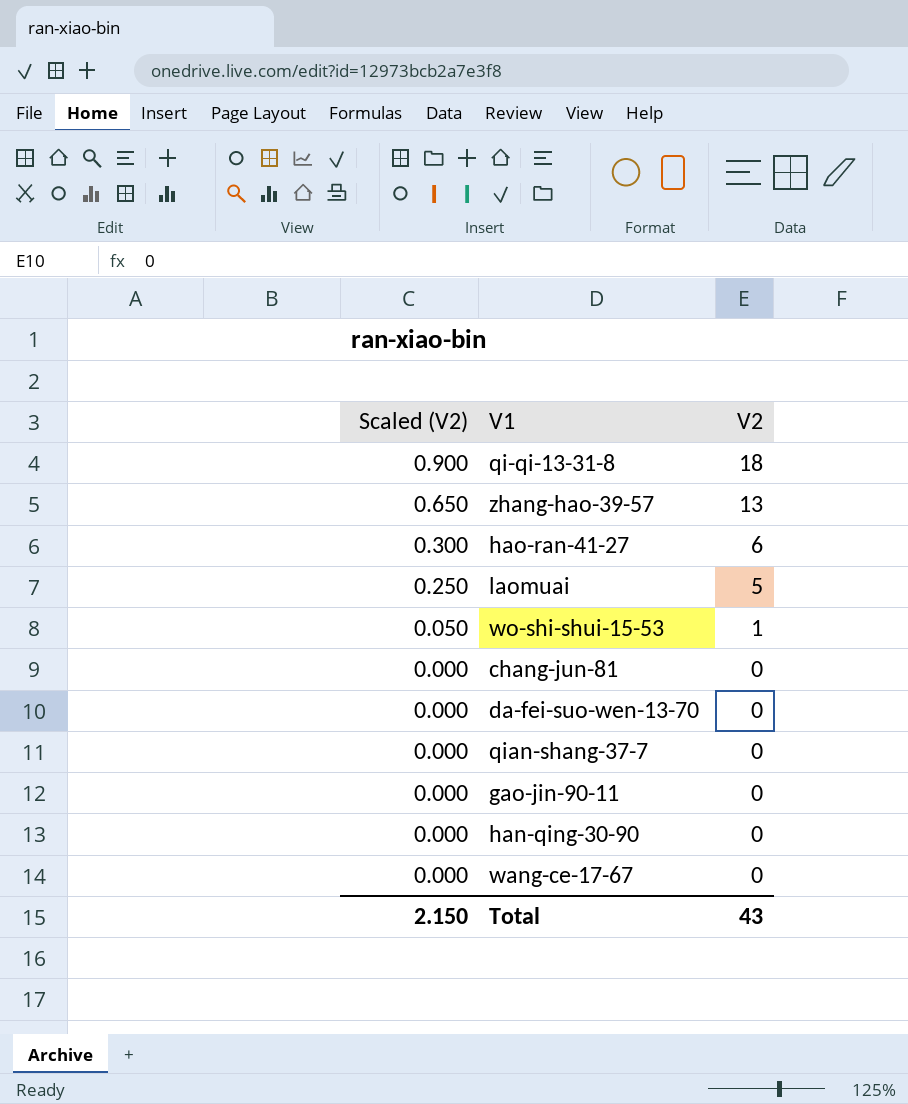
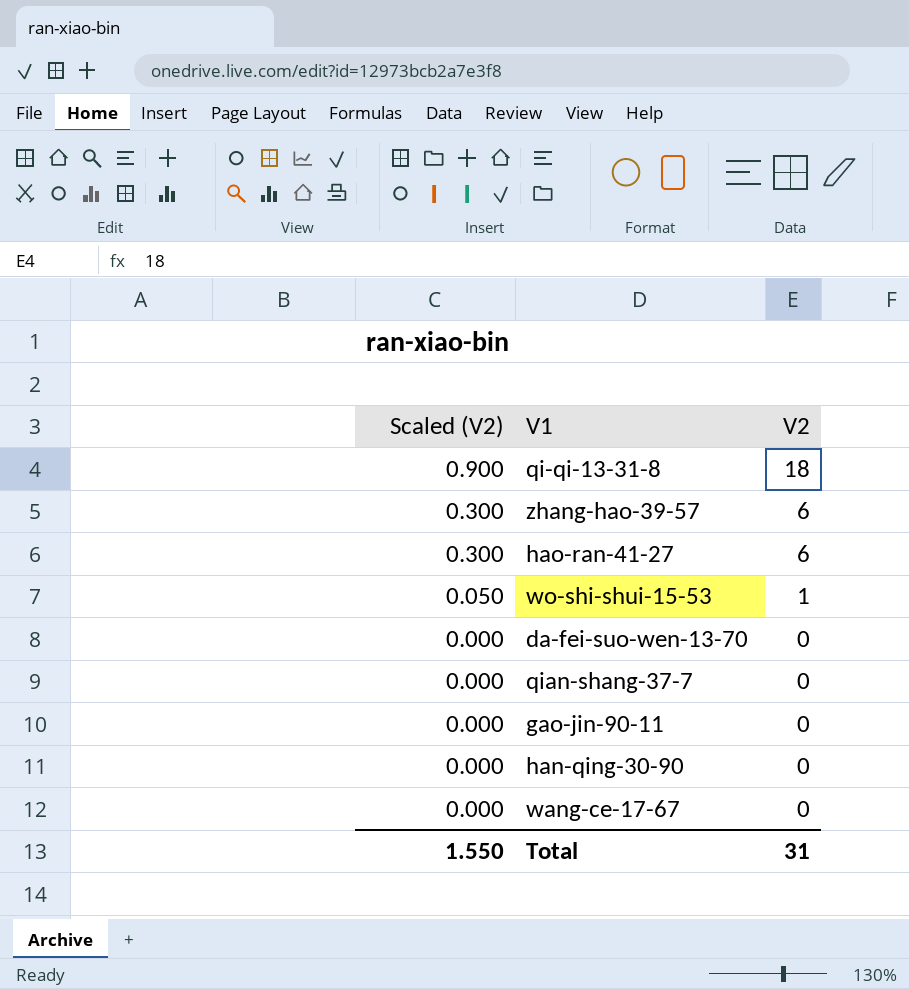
row laomuai: 0.250 | 5 -> none
row chang-jun-81: 0.000 | 0 -> none
zhang-hao-39-57 | Scaled (V2): 0.650 -> 0.300
zhang-hao-39-57 | V2: 13 -> 6
Total | Scaled (V2): 2.150 -> 1.550
Total | V2: 43 -> 31

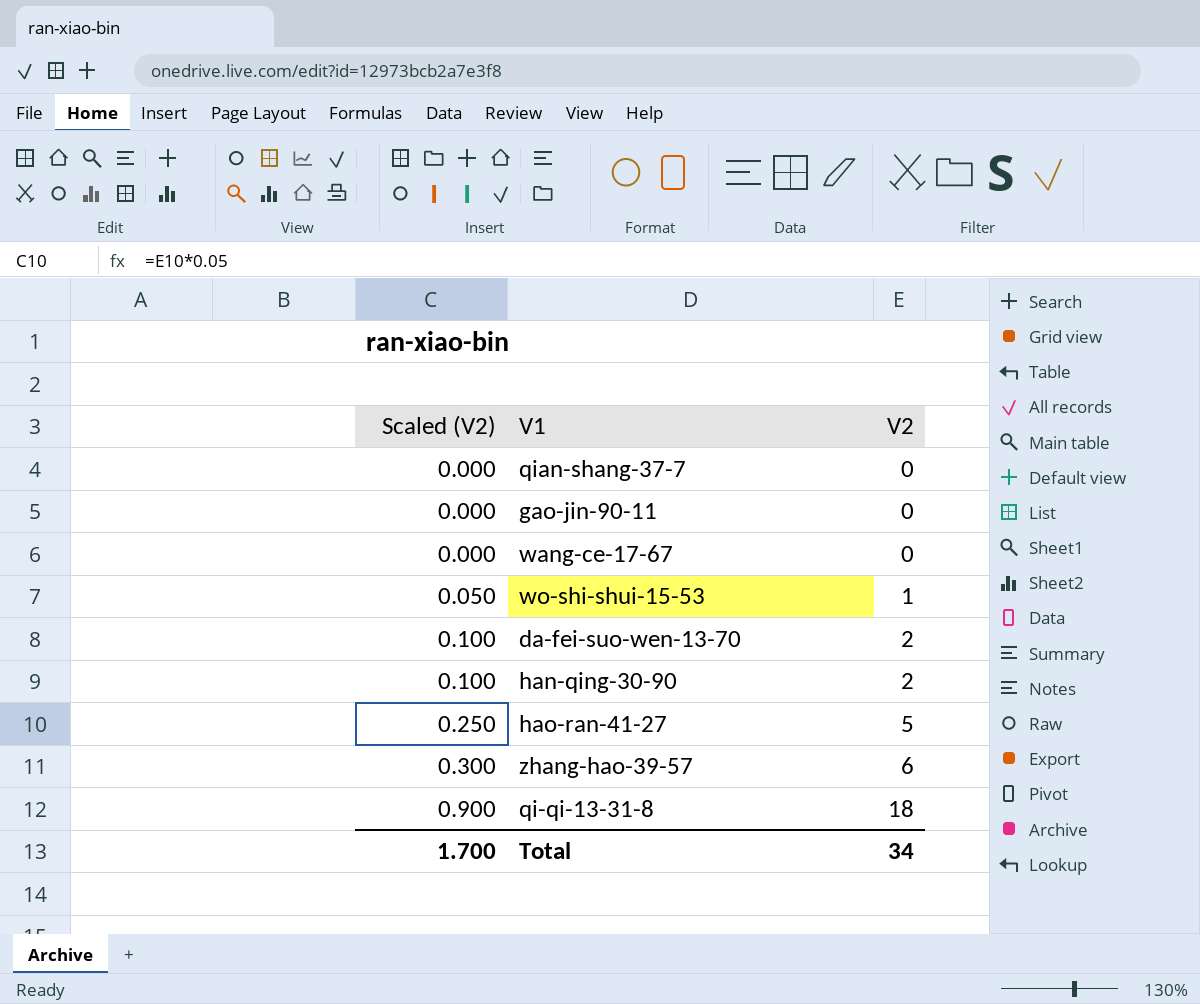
row order: Scaled (V2) descending -> Scaled (V2) ascending
da-fei-suo-wen-13-70 | Scaled (V2): 0.000 -> 0.100
da-fei-suo-wen-13-70 | V2: 0 -> 2
han-qing-30-90 | Scaled (V2): 0.000 -> 0.100
han-qing-30-90 | V2: 0 -> 2
hao-ran-41-27 | Scaled (V2): 0.300 -> 0.250
hao-ran-41-27 | V2: 6 -> 5
Total | Scaled (V2): 1.550 -> 1.700
Total | V2: 31 -> 34

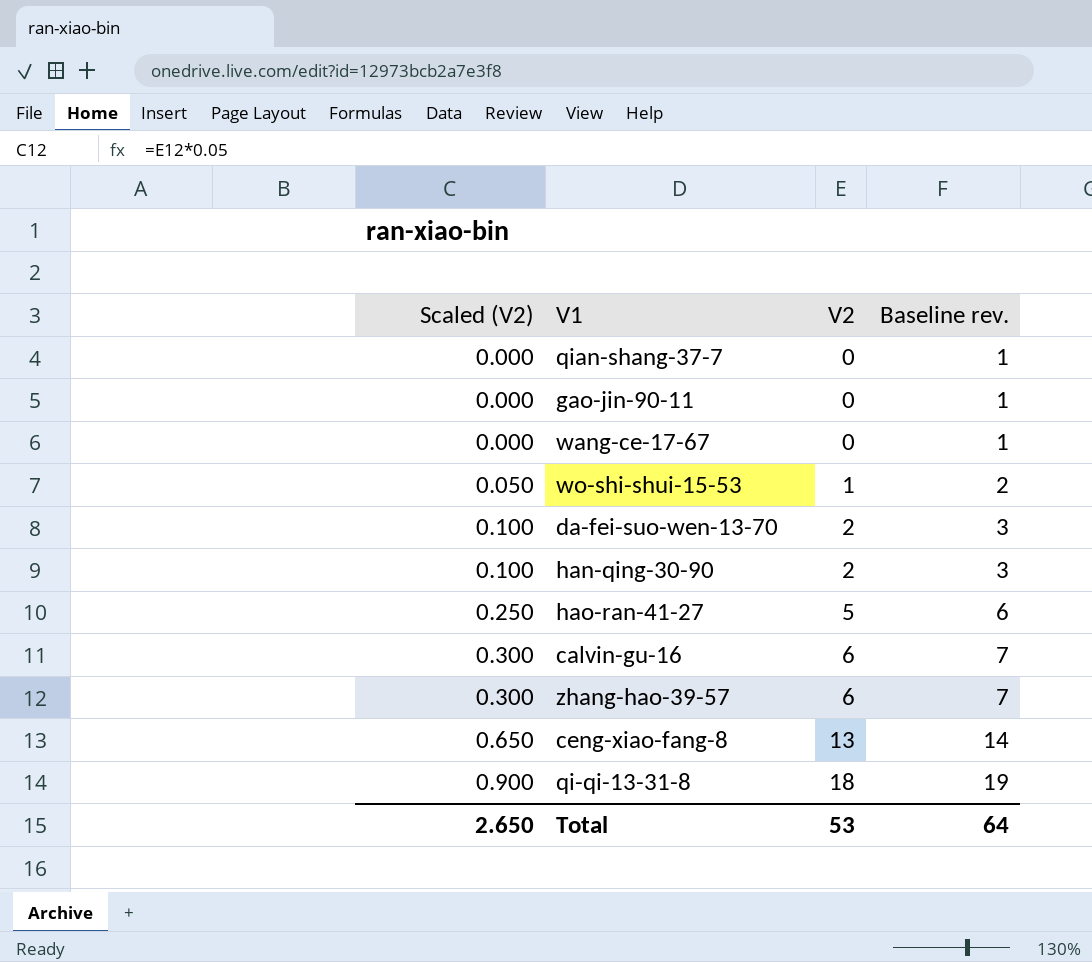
column Baseline rev. | formula: none -> [V2] + 1
row calvin-gu-16: none -> 0.300 | 6 | 7
row ceng-xiao-fang-8: none -> 0.650 | 13 | 14
Total | Scaled (V2): 1.700 -> 2.650
Total | V2: 34 -> 53

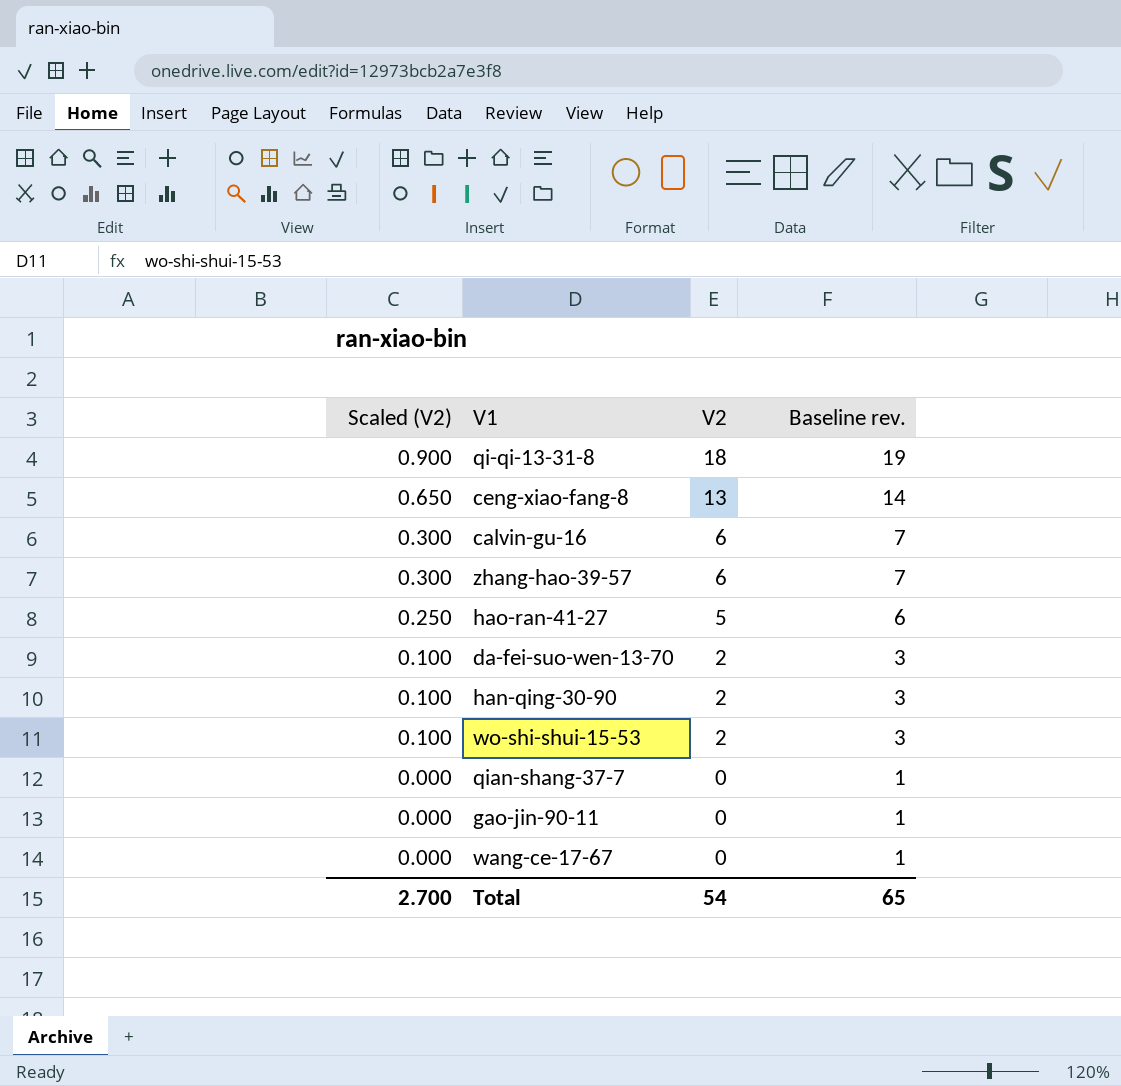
row order: Scaled (V2) ascending -> Scaled (V2) descending
wo-shi-shui-15-53 | Scaled (V2): 0.050 -> 0.100
wo-shi-shui-15-53 | V2: 1 -> 2
wo-shi-shui-15-53 | Baseline rev.: 2 -> 3
Total | Scaled (V2): 2.650 -> 2.700
Total | V2: 53 -> 54
Total | Baseline rev.: 64 -> 65

